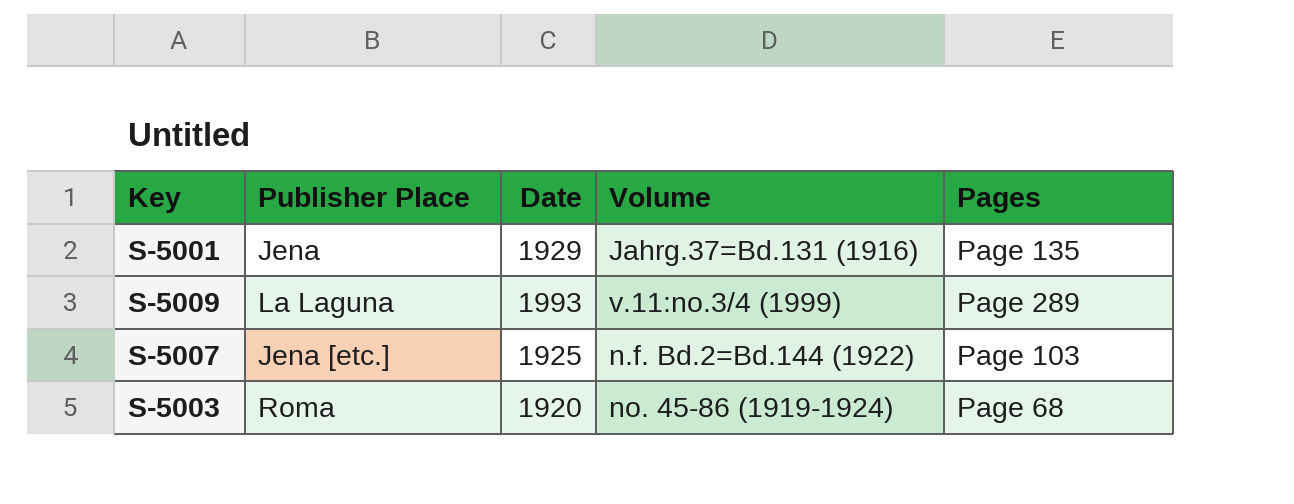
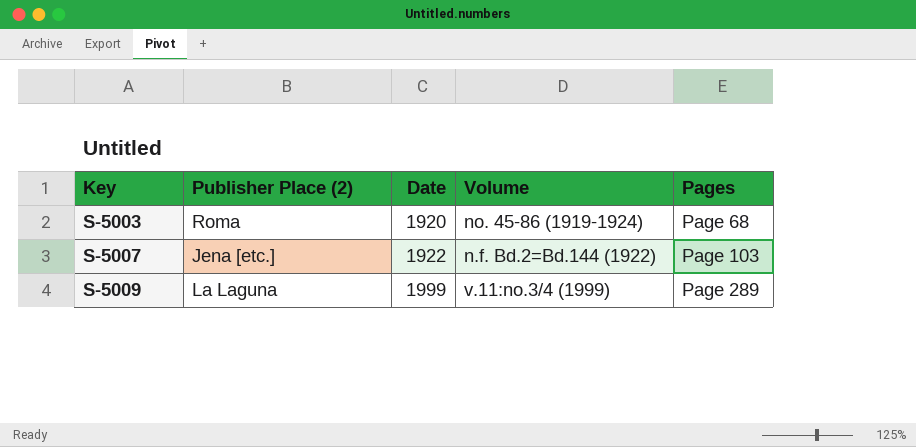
row order: none -> Key ascending
column name: Publisher Place -> Publisher Place (2)
row S-5001: Jena | 1929 | Jahrg.37=Bd.131 (1916) | Page 135 -> none
S-5007 | Date: 1925 -> 1922
S-5009 | Date: 1993 -> 1999

